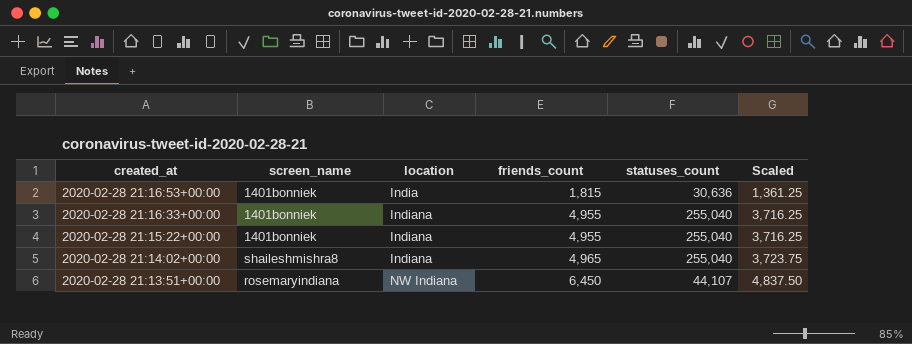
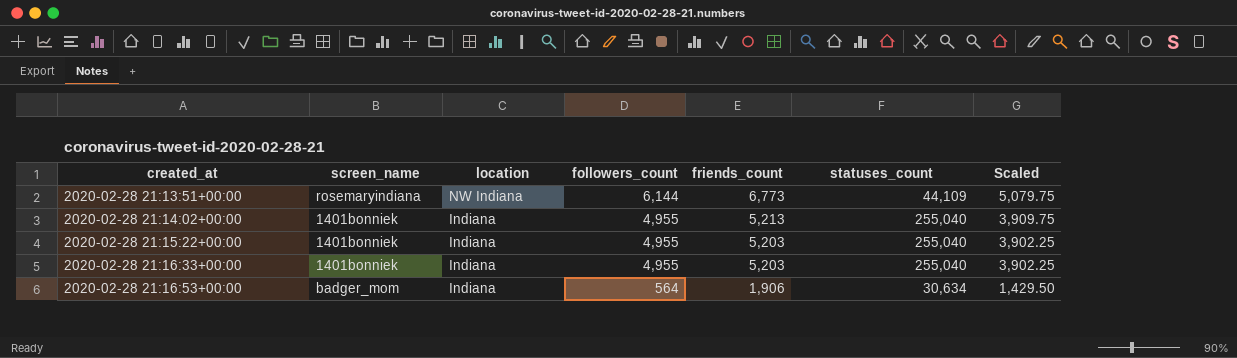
row order: created_at descending -> created_at ascending
column followers_count | position: none -> 4
2020-02-28 21:13:51+00:00 | friends_count: 6,450 -> 6,773
2020-02-28 21:13:51+00:00 | statuses_count: 44,107 -> 44,109
2020-02-28 21:13:51+00:00 | Scaled: 4,837.50 -> 5,079.75
2020-02-28 21:14:02+00:00 | screen_name: shaileshmishra8 -> 1401bonniek
2020-02-28 21:14:02+00:00 | friends_count: 4,965 -> 5,213
2020-02-28 21:14:02+00:00 | Scaled: 3,723.75 -> 3,909.75
2020-02-28 21:15:22+00:00 | friends_count: 4,955 -> 5,203
2020-02-28 21:15:22+00:00 | Scaled: 3,716.25 -> 3,902.25
2020-02-28 21:16:33+00:00 | friends_count: 4,955 -> 5,203
2020-02-28 21:16:33+00:00 | Scaled: 3,716.25 -> 3,902.25
2020-02-28 21:16:53+00:00 | screen_name: 1401bonniek -> badger_mom
2020-02-28 21:16:53+00:00 | location: India -> Indiana
2020-02-28 21:16:53+00:00 | friends_count: 1,815 -> 1,906
2020-02-28 21:16:53+00:00 | statuses_count: 30,636 -> 30,634
2020-02-28 21:16:53+00:00 | Scaled: 1,361.25 -> 1,429.50

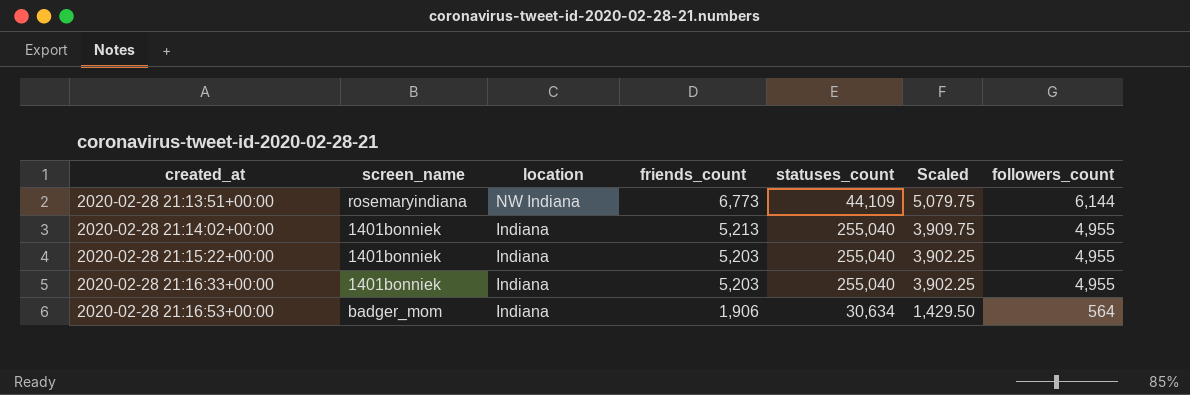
column followers_count | position: 4 -> 7

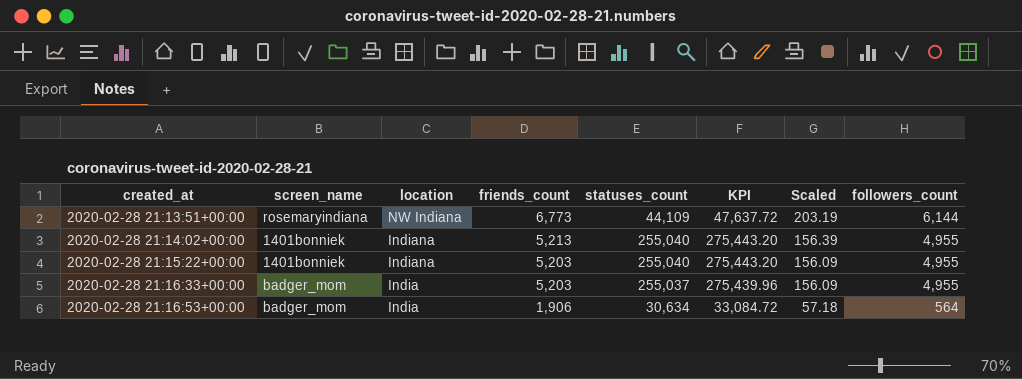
column KPI | formula: none -> [statuses_count] * 1.08
column Scaled | formula: [friends_count] * 0.75 -> [friends_count] * 0.03
2020-02-28 21:16:33+00:00 | screen_name: 1401bonniek -> badger_mom
2020-02-28 21:16:33+00:00 | location: Indiana -> India
2020-02-28 21:16:33+00:00 | statuses_count: 255,040 -> 255,037
2020-02-28 21:16:53+00:00 | location: Indiana -> India

